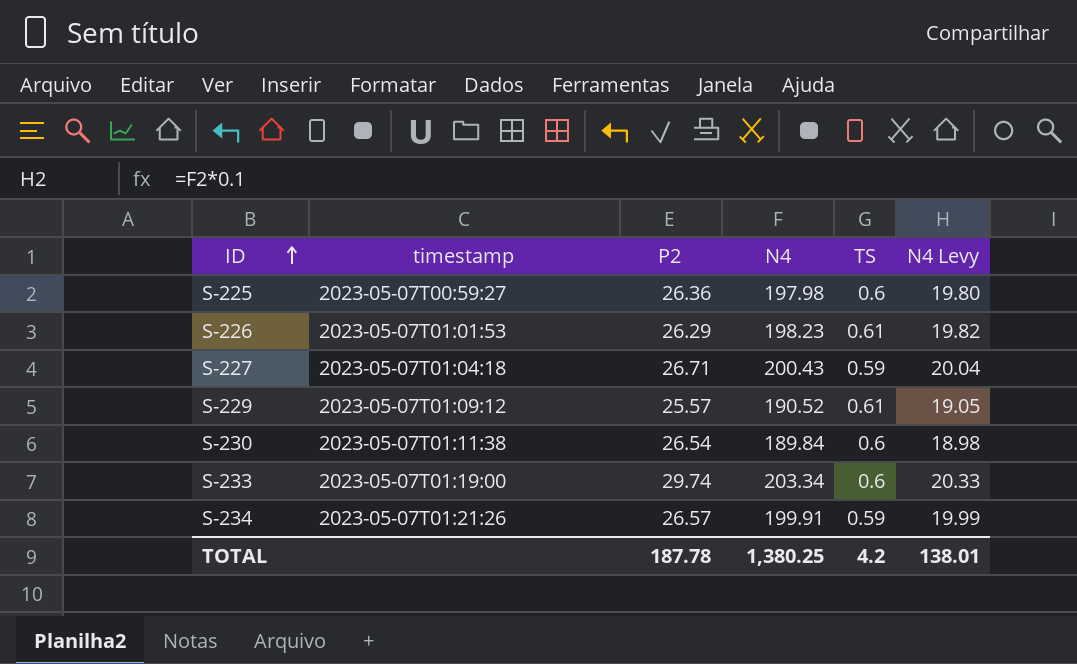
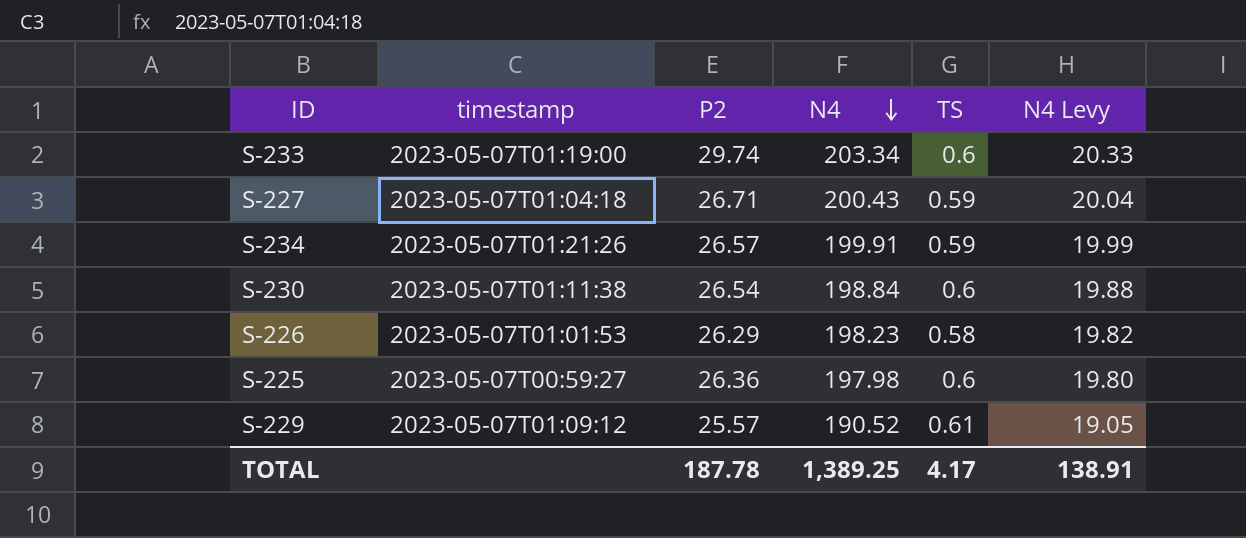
row order: ID ascending -> N4 descending
S-230 | N4: 189.84 -> 198.84
S-230 | N4 Levy: 18.98 -> 19.88
S-226 | TS: 0.61 -> 0.58
TOTAL | N4: 1,380.25 -> 1,389.25
TOTAL | TS: 4.2 -> 4.17
TOTAL | N4 Levy: 138.01 -> 138.91

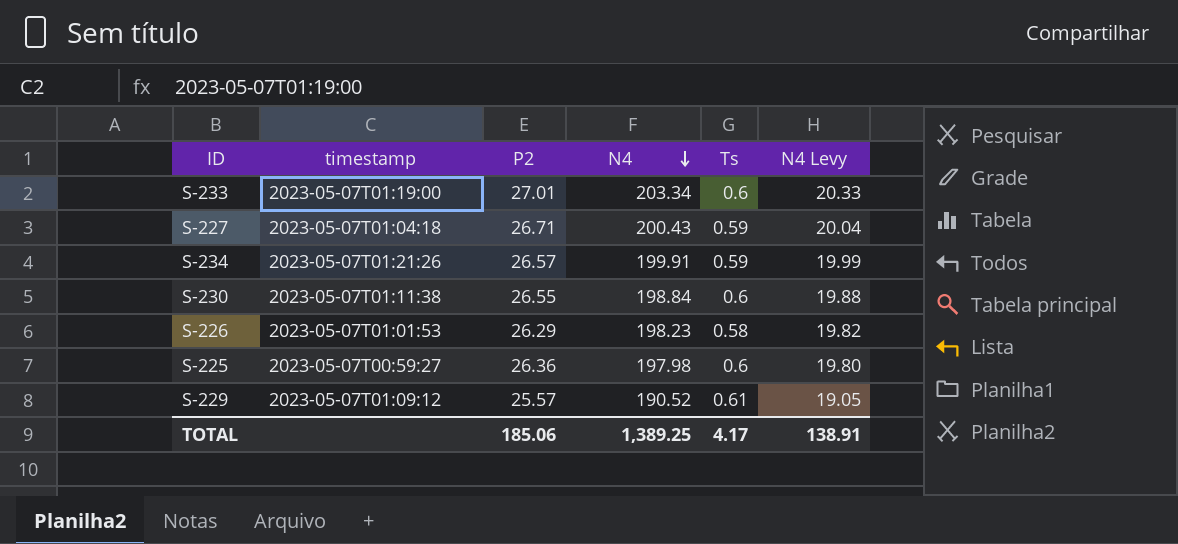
column name: TS -> Ts
S-233 | P2: 29.74 -> 27.01
S-230 | P2: 26.54 -> 26.55
TOTAL | P2: 187.78 -> 185.06

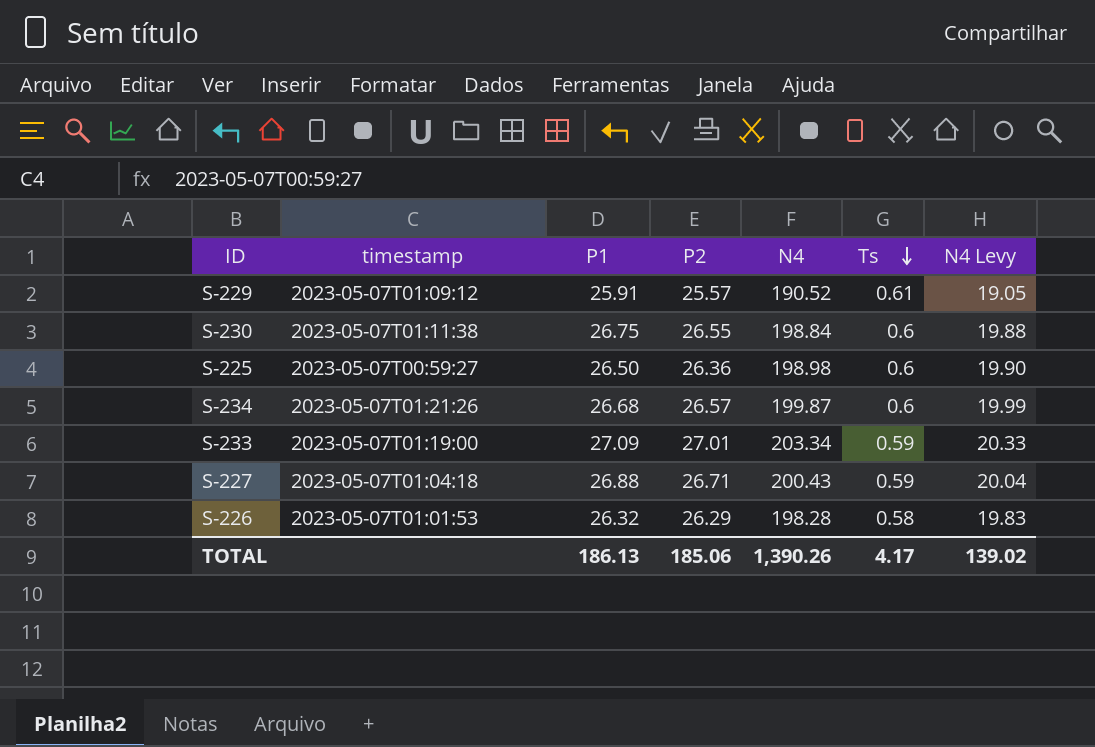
row order: N4 descending -> Ts descending
column P1 | position: none -> 3
S-225 | N4: 197.98 -> 198.98
S-225 | N4 Levy: 19.80 -> 19.90
S-234 | N4: 199.91 -> 199.87
S-234 | Ts: 0.59 -> 0.6
S-233 | Ts: 0.6 -> 0.59
S-226 | N4: 198.23 -> 198.28
S-226 | N4 Levy: 19.82 -> 19.83
TOTAL | N4: 1,389.25 -> 1,390.26
TOTAL | N4 Levy: 138.91 -> 139.02

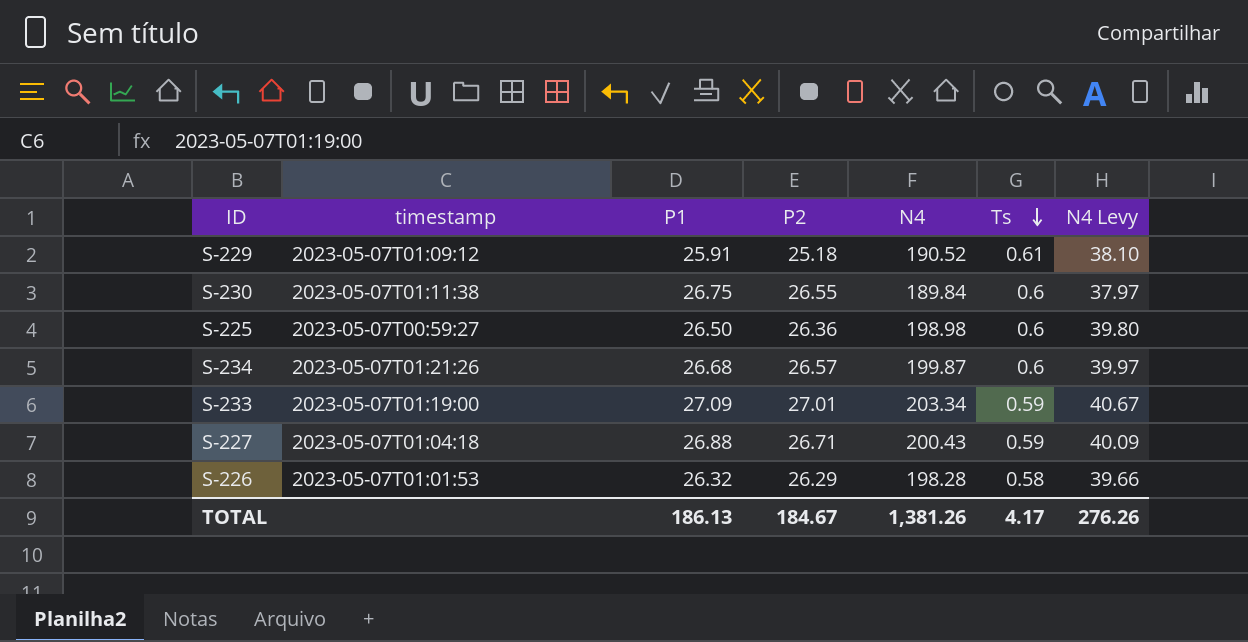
column N4 Levy | formula: [N4] * 0.1 -> [N4] * 0.2
S-229 | P2: 25.57 -> 25.18
S-230 | N4: 198.84 -> 189.84
TOTAL | P2: 185.06 -> 184.67
TOTAL | N4: 1,390.26 -> 1,381.26
TOTAL | N4 Levy: 139.02 -> 276.26

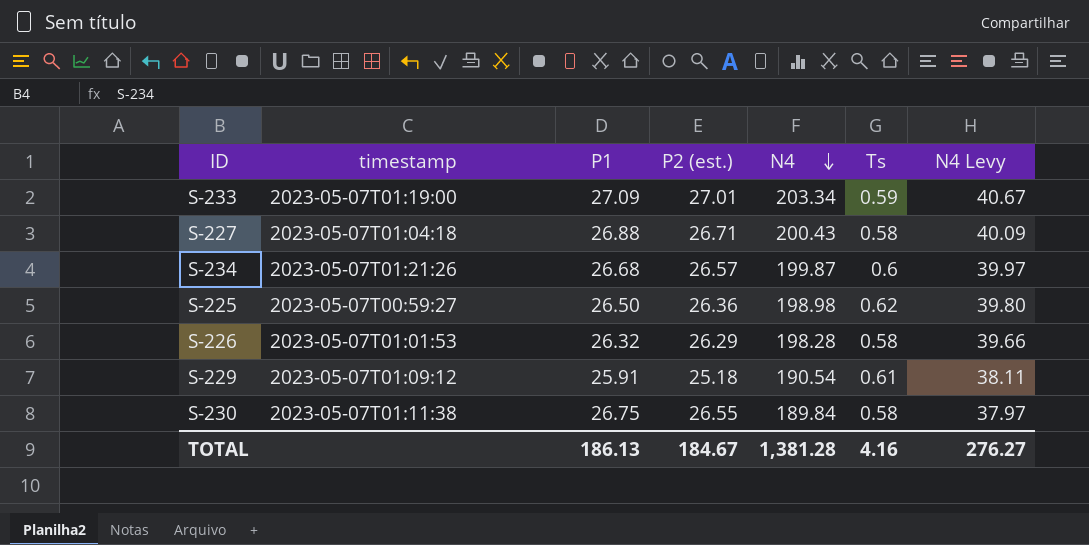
row order: Ts descending -> N4 descending
column name: P2 -> P2 (est.)
S-227 | Ts: 0.59 -> 0.58
S-225 | Ts: 0.6 -> 0.62
S-229 | N4: 190.52 -> 190.54
S-229 | N4 Levy: 38.10 -> 38.11
S-230 | Ts: 0.6 -> 0.58
TOTAL | N4: 1,381.26 -> 1,381.28
TOTAL | Ts: 4.17 -> 4.16
TOTAL | N4 Levy: 276.26 -> 276.27

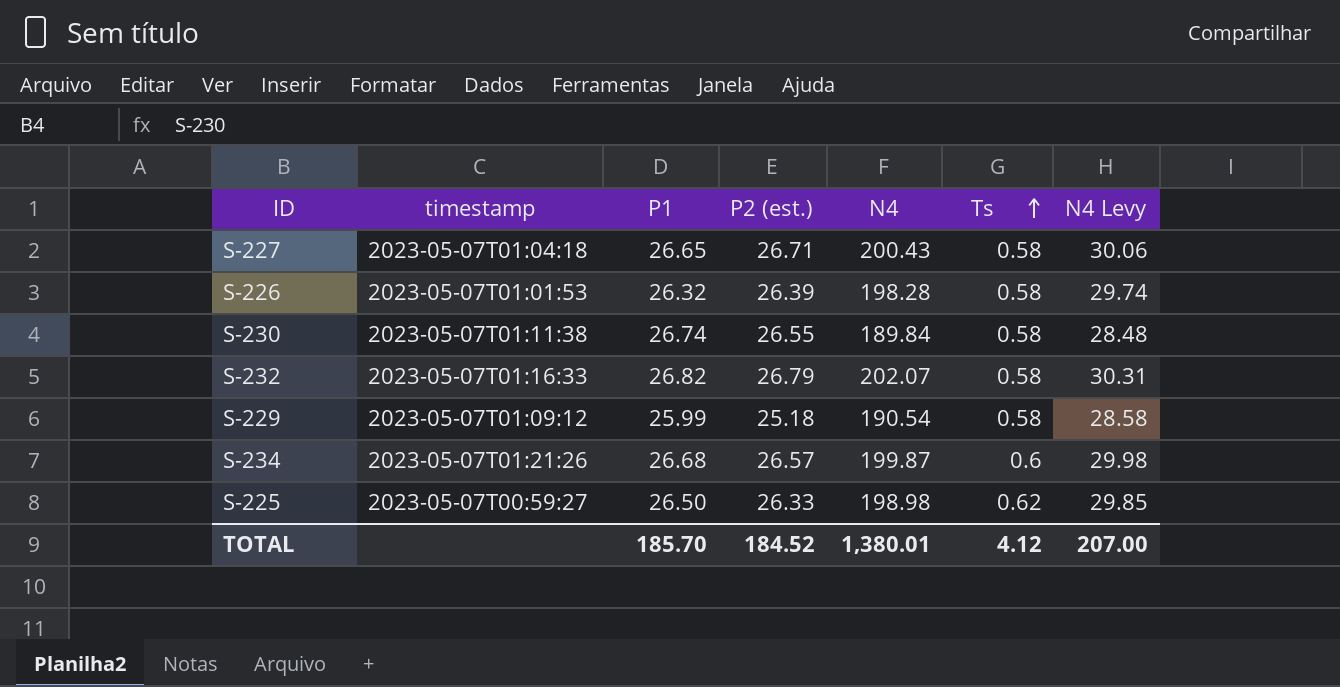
row order: N4 descending -> Ts ascending
column N4 Levy | formula: [N4] * 0.2 -> [N4] * 0.15
row S-233: 2023-05-07T01:19:00 | 27.09 | 27.01 | 203.34 | 0.59 | 40.67 -> none
S-227 | P1: 26.88 -> 26.65
S-226 | P2 (est.): 26.29 -> 26.39
S-230 | P1: 26.75 -> 26.74
row S-232: none -> 2023-05-07T01:16:33 | 26.82 | 26.79 | 202.07 | 0.58 | 30.31
S-229 | P1: 25.91 -> 25.99
S-229 | Ts: 0.61 -> 0.58
S-225 | P2 (est.): 26.36 -> 26.33
TOTAL | P1: 186.13 -> 185.70
TOTAL | P2 (est.): 184.67 -> 184.52
TOTAL | N4: 1,381.28 -> 1,380.01
TOTAL | Ts: 4.16 -> 4.12
TOTAL | N4 Levy: 276.27 -> 207.00

